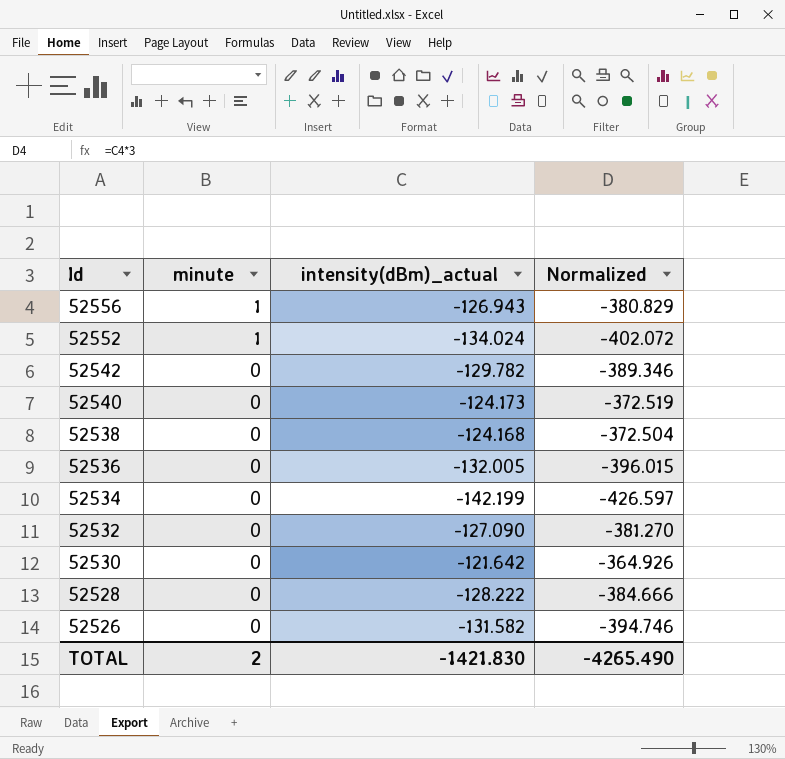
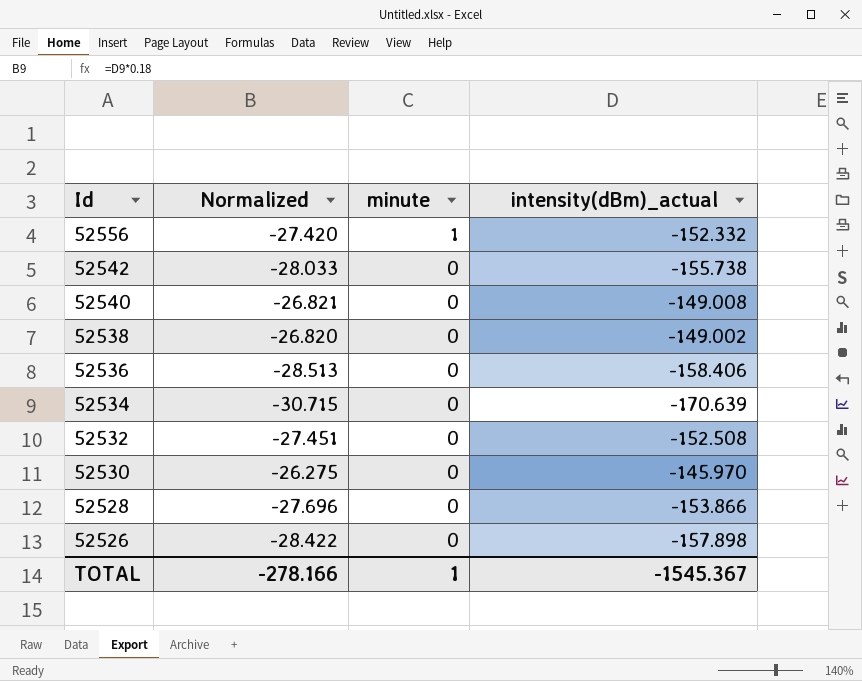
column Normalized | formula: [intensity(dBm)_actual] * 3 -> [intensity(dBm)_actual] * 0.18
column Normalized | position: 4 -> 2
row 52552: 1 | -134.024 | -402.072 -> none
52556 | intensity(dBm)_actual: -126.943 -> -152.332
52542 | intensity(dBm)_actual: -129.782 -> -155.738
52540 | intensity(dBm)_actual: -124.173 -> -149.008
52538 | intensity(dBm)_actual: -124.168 -> -149.002
52536 | intensity(dBm)_actual: -132.005 -> -158.406
52534 | intensity(dBm)_actual: -142.199 -> -170.639
52532 | intensity(dBm)_actual: -127.090 -> -152.508
52530 | intensity(dBm)_actual: -121.642 -> -145.970
52528 | intensity(dBm)_actual: -128.222 -> -153.866
52526 | intensity(dBm)_actual: -131.582 -> -157.898
TOTAL | Normalized: -4265.490 -> -278.166
TOTAL | minute: 2 -> 1
TOTAL | intensity(dBm)_actual: -1421.830 -> -1545.367

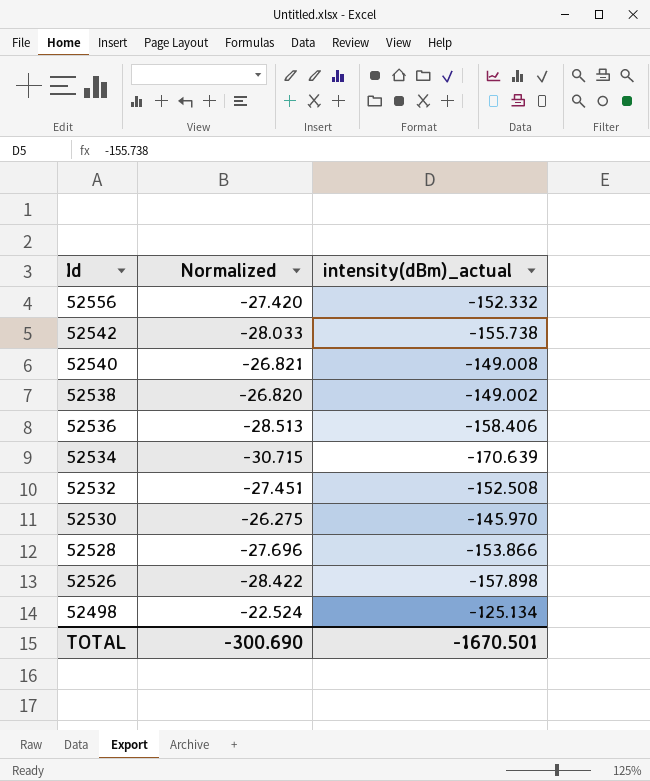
column minute | position: 3 -> none
row 52498: none -> -22.524 | -125.134
TOTAL | Normalized: -278.166 -> -300.690
TOTAL | intensity(dBm)_actual: -1545.367 -> -1670.501

